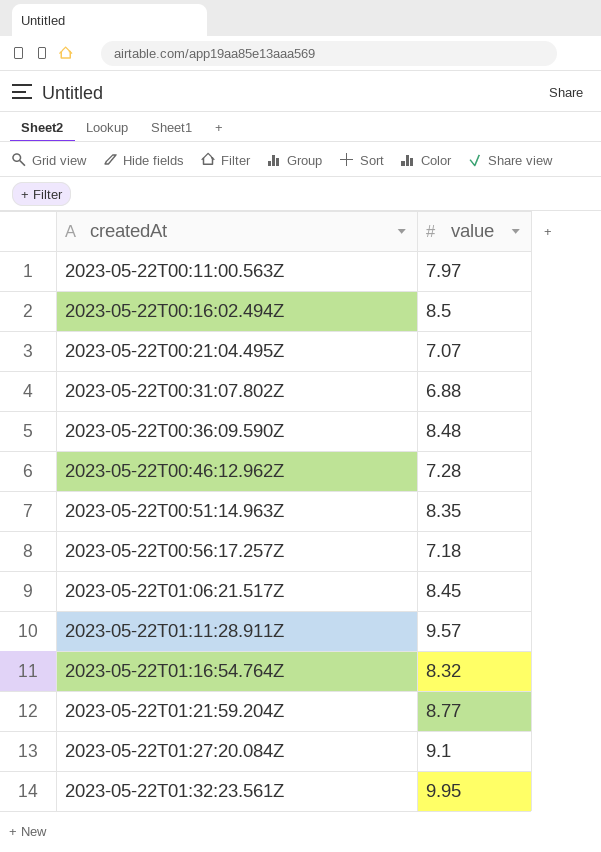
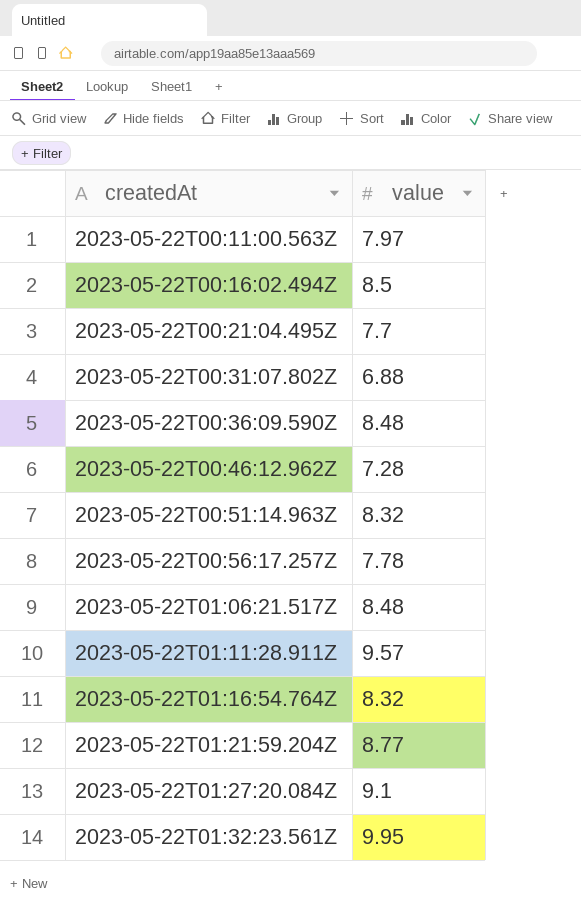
2023-05-22T00:21:04.495Z | value: 7.07 -> 7.7
2023-05-22T00:51:14.963Z | value: 8.35 -> 8.32
2023-05-22T00:56:17.257Z | value: 7.18 -> 7.78
2023-05-22T01:06:21.517Z | value: 8.45 -> 8.48

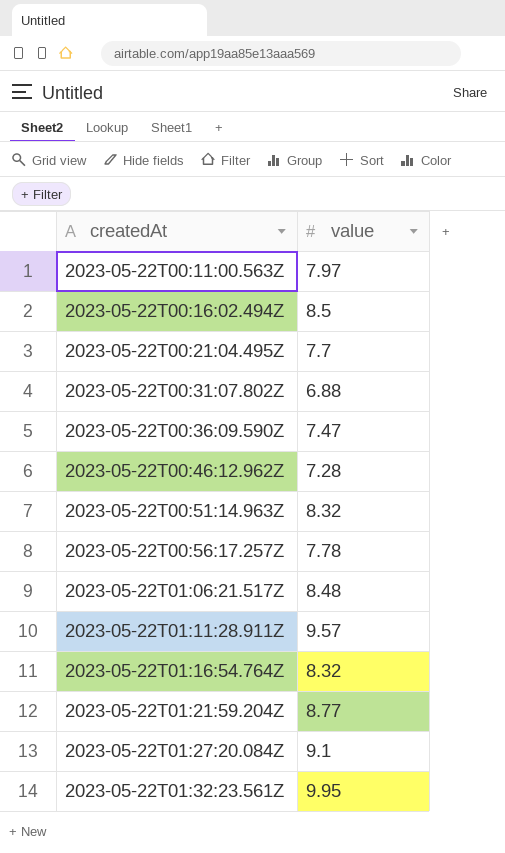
2023-05-22T00:36:09.590Z | value: 8.48 -> 7.47

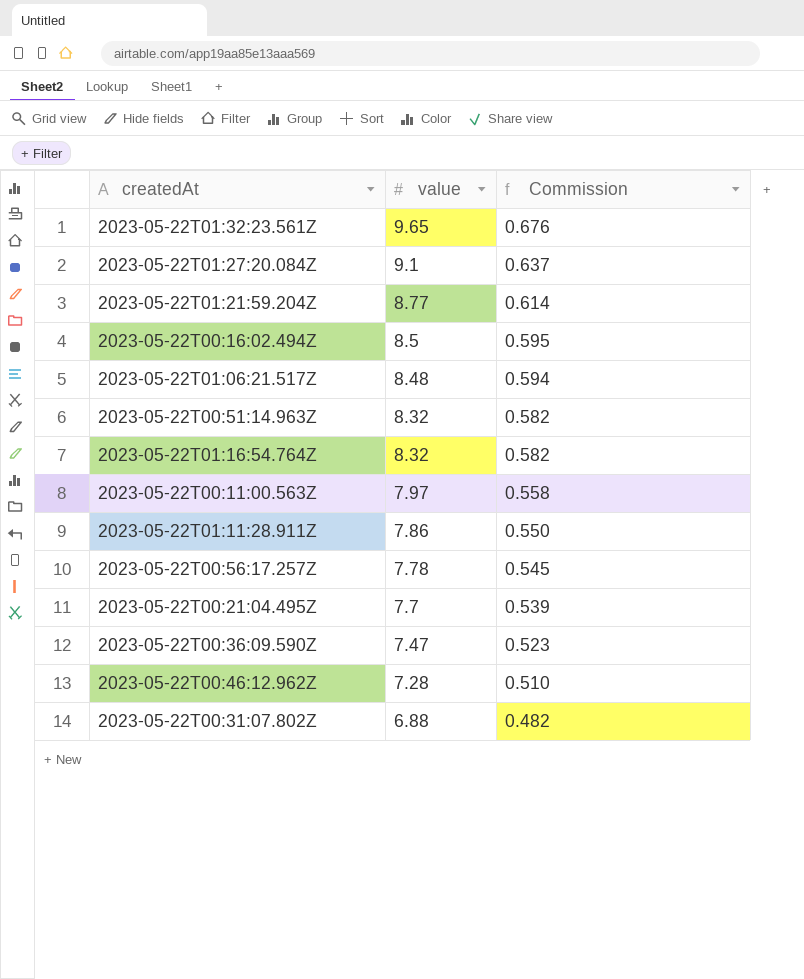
row order: createdAt ascending -> value descending
column Commission | formula: none -> [value] * 0.07
2023-05-22T01:32:23.561Z | value: 9.95 -> 9.65
2023-05-22T01:11:28.911Z | value: 9.57 -> 7.86

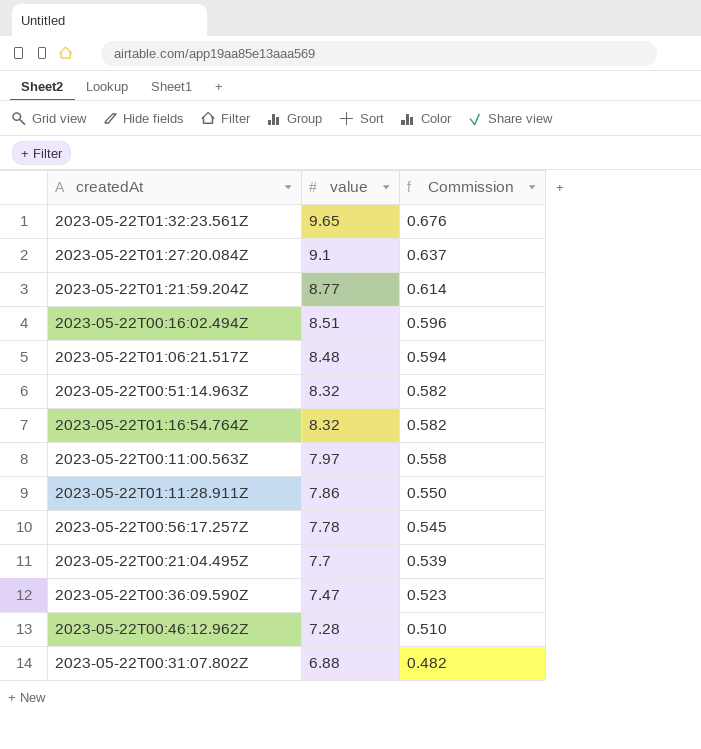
2023-05-22T00:16:02.494Z | value: 8.5 -> 8.51
2023-05-22T00:16:02.494Z | Commission: 0.595 -> 0.596

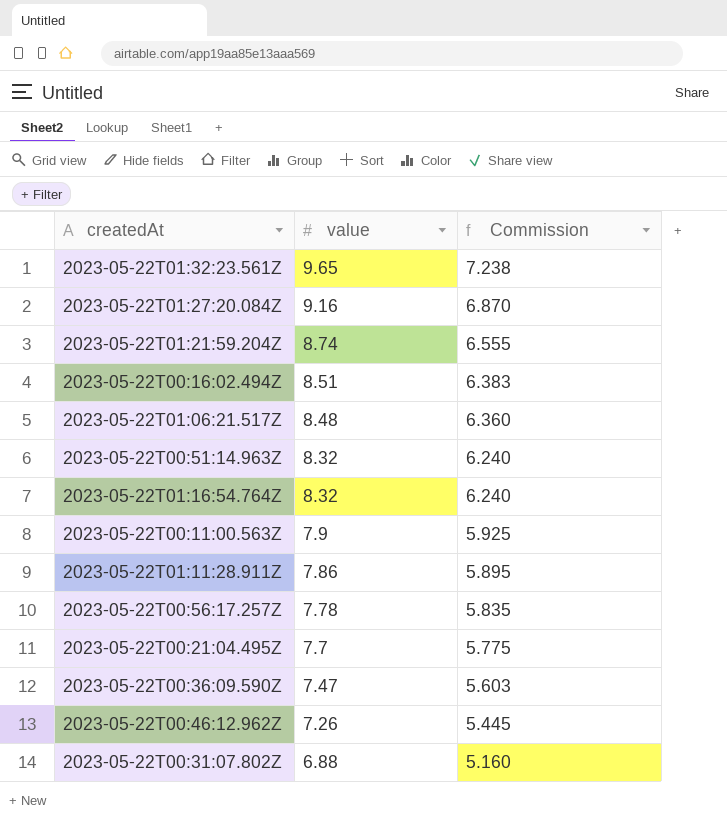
column Commission | formula: [value] * 0.07 -> [value] * 0.75
2023-05-22T01:27:20.084Z | value: 9.1 -> 9.16
2023-05-22T01:21:59.204Z | value: 8.77 -> 8.74
2023-05-22T00:11:00.563Z | value: 7.97 -> 7.9
2023-05-22T00:46:12.962Z | value: 7.28 -> 7.26

